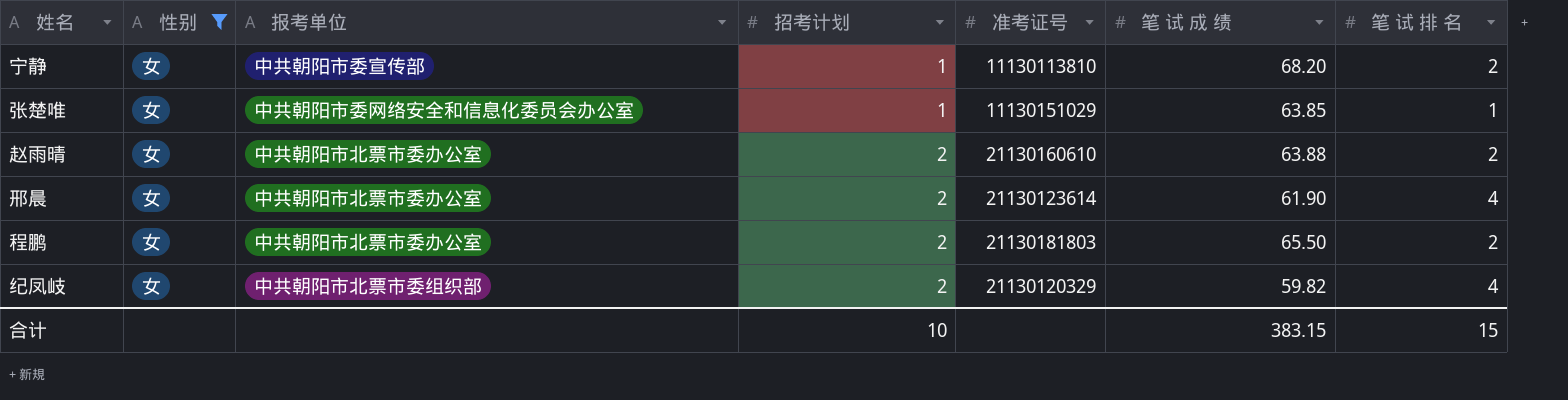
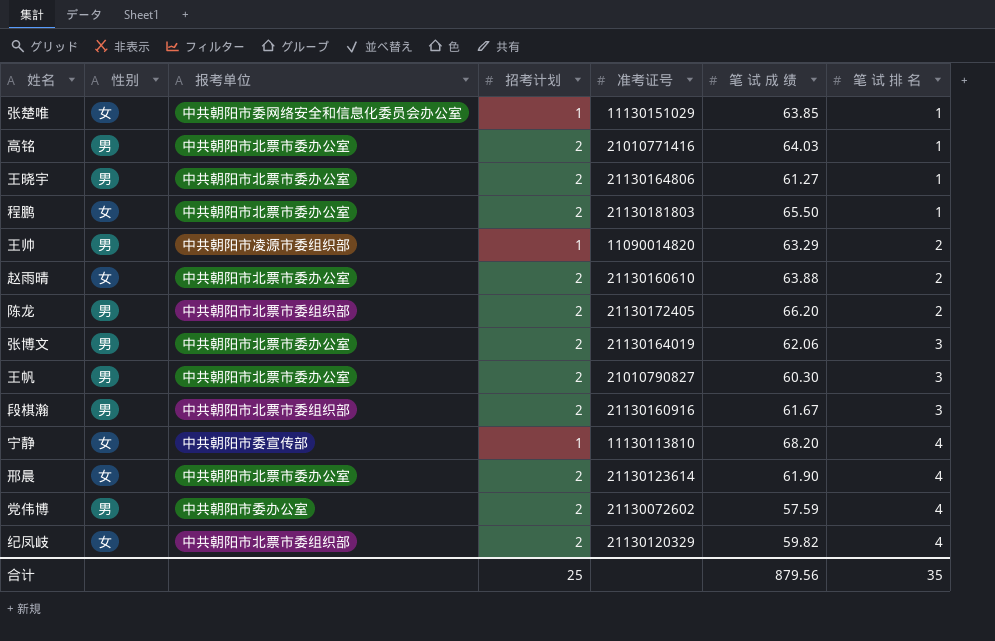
filter: 性别 = 女 -> none
row order: 招考计划 ascending -> 笔 试 排 名 ascending
程鹏 | 笔 试 排 名: 2 -> 1
宁静 | 笔 试 排 名: 2 -> 4
合计 | 招考计划: 10 -> 25
合计 | 笔 试 成 绩: 383.15 -> 879.56
合计 | 笔 试 排 名: 15 -> 35

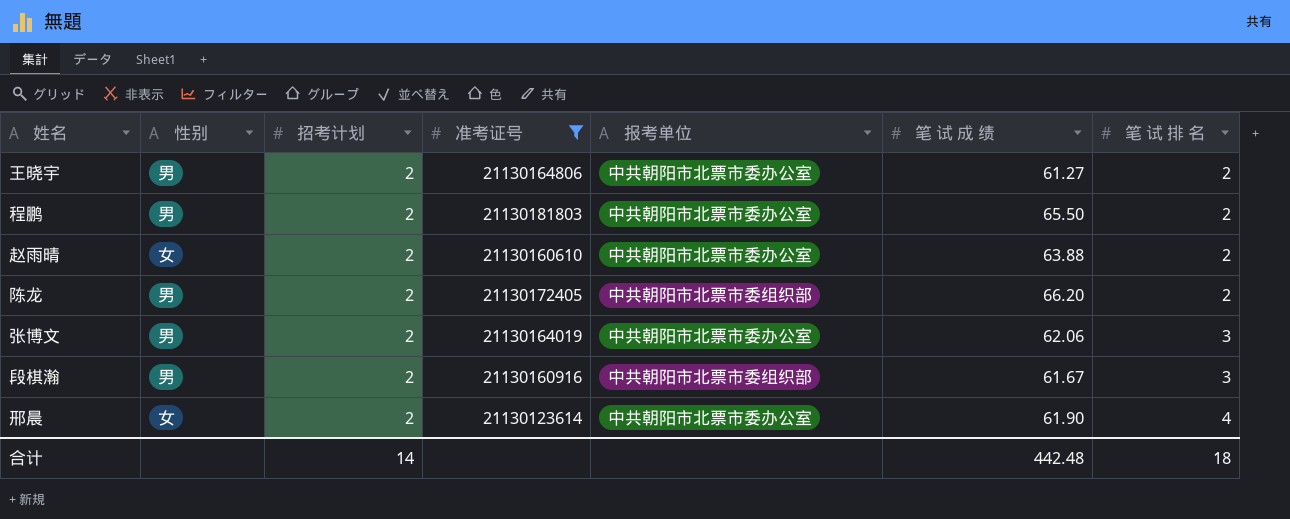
filter: none -> 准考证号 >= 21130123614
column 报考单位 | position: 3 -> 5
王晓宇 | 笔 试 排 名: 1 -> 2
程鹏 | 性别: 女 -> 男
程鹏 | 笔 试 排 名: 1 -> 2
合计 | 招考计划: 25 -> 14
合计 | 笔 试 成 绩: 879.56 -> 442.48
合计 | 笔 试 排 名: 35 -> 18

